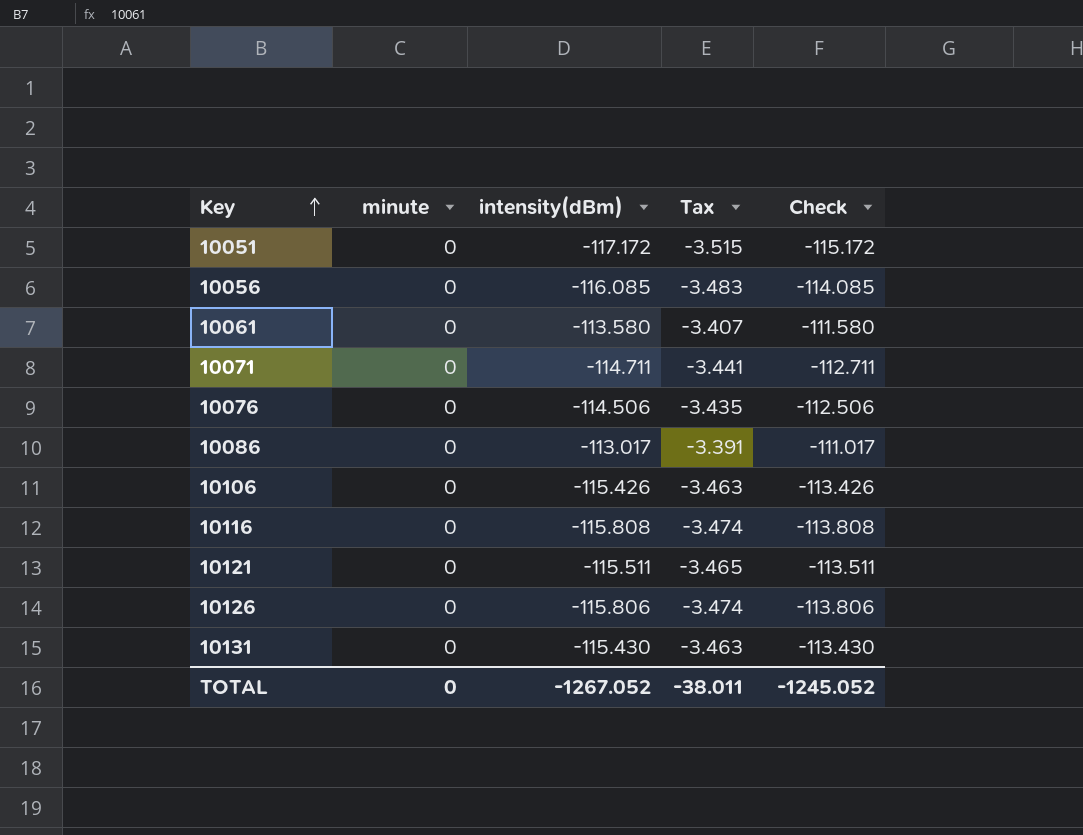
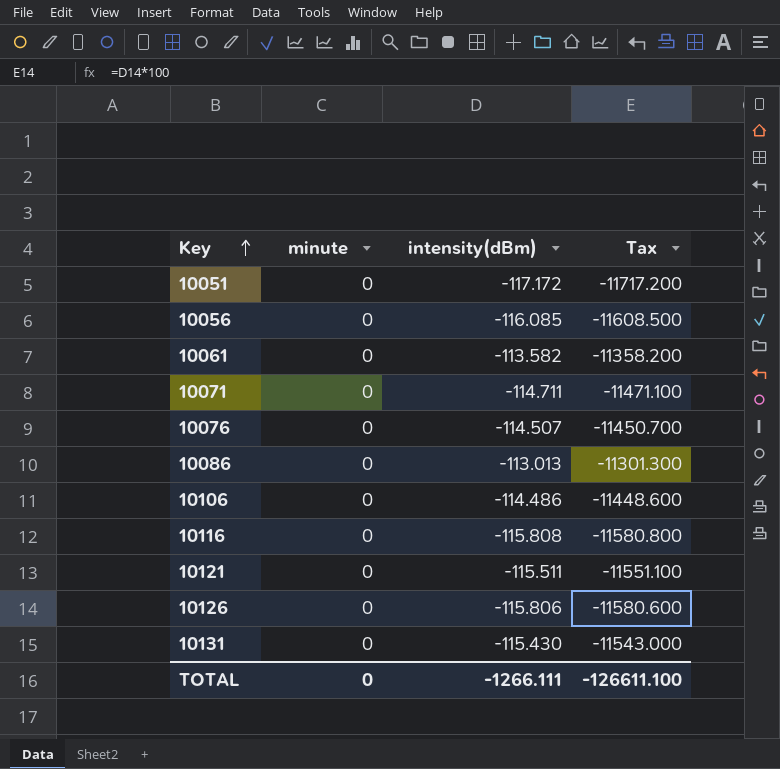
column Check | formula: [intensity(dBm)] + 2 -> none
column Tax | formula: [intensity(dBm)] * 0.03 -> [intensity(dBm)] * 100
10061 | intensity(dBm): -113.580 -> -113.582
10076 | intensity(dBm): -114.506 -> -114.507
10086 | intensity(dBm): -113.017 -> -113.013
10106 | intensity(dBm): -115.426 -> -114.486
TOTAL | intensity(dBm): -1267.052 -> -1266.111
TOTAL | Tax: -38.011 -> -126611.100

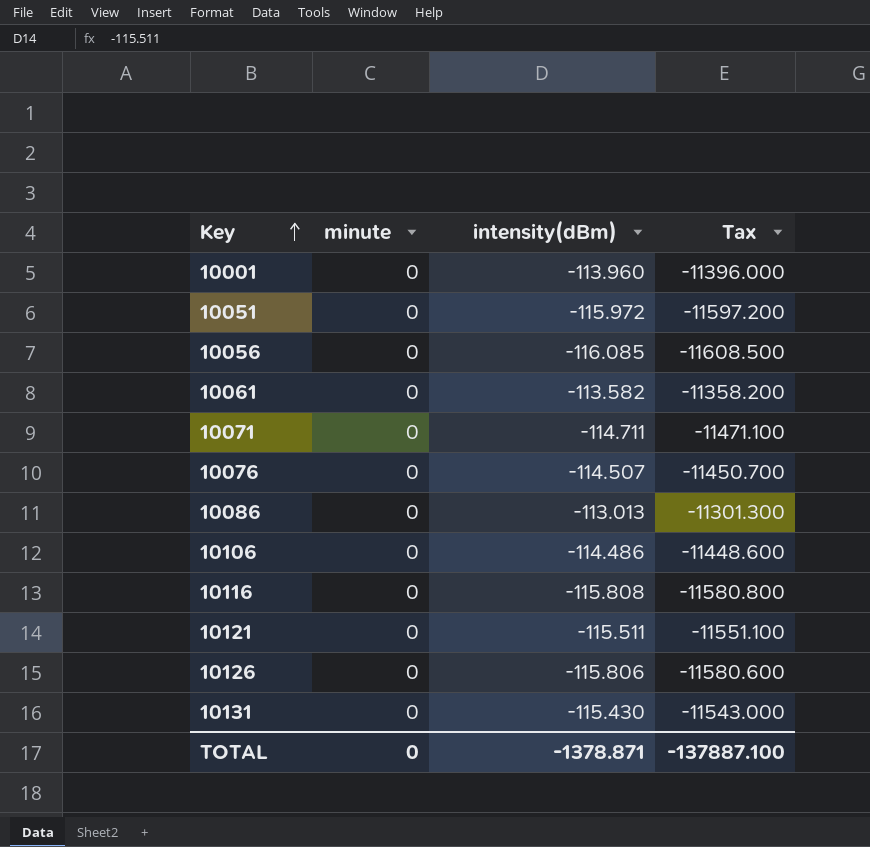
row 10001: none -> 0 | -113.960 | -11396.000
10051 | intensity(dBm): -117.172 -> -115.972
10051 | Tax: -11717.200 -> -11597.200
TOTAL | intensity(dBm): -1266.111 -> -1378.871
TOTAL | Tax: -126611.100 -> -137887.100

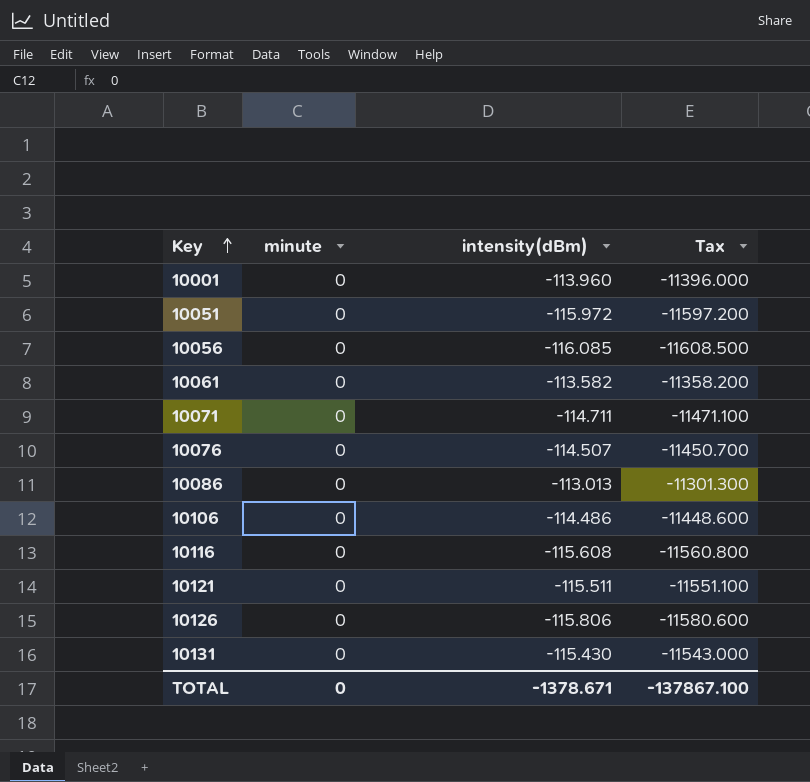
10116 | intensity(dBm): -115.808 -> -115.608
10116 | Tax: -11580.800 -> -11560.800
TOTAL | intensity(dBm): -1378.871 -> -1378.671
TOTAL | Tax: -137887.100 -> -137867.100

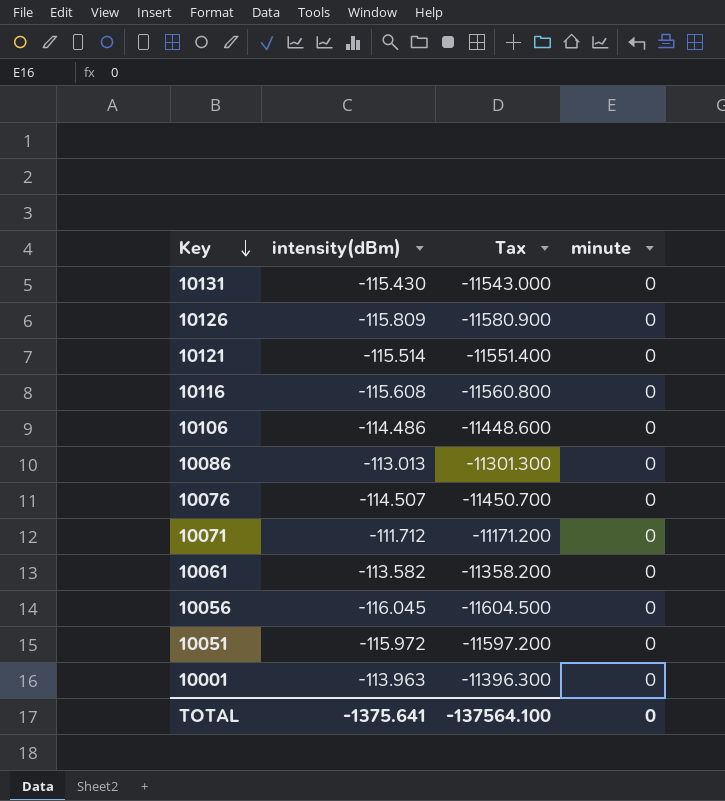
row order: Key ascending -> Key descending
column minute | position: 2 -> 4
10126 | intensity(dBm): -115.806 -> -115.809
10126 | Tax: -11580.600 -> -11580.900
10121 | intensity(dBm): -115.511 -> -115.514
10121 | Tax: -11551.100 -> -11551.400
10071 | intensity(dBm): -114.711 -> -111.712
10071 | Tax: -11471.100 -> -11171.200
10056 | intensity(dBm): -116.085 -> -116.045
10056 | Tax: -11608.500 -> -11604.500
10001 | intensity(dBm): -113.960 -> -113.963
10001 | Tax: -11396.000 -> -11396.300
TOTAL | intensity(dBm): -1378.671 -> -1375.641
TOTAL | Tax: -137867.100 -> -137564.100

